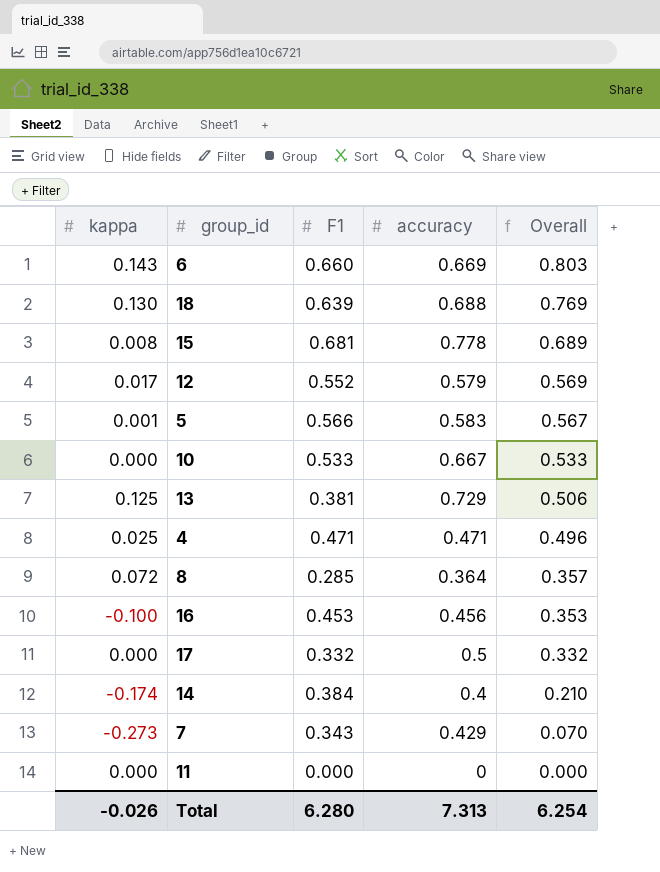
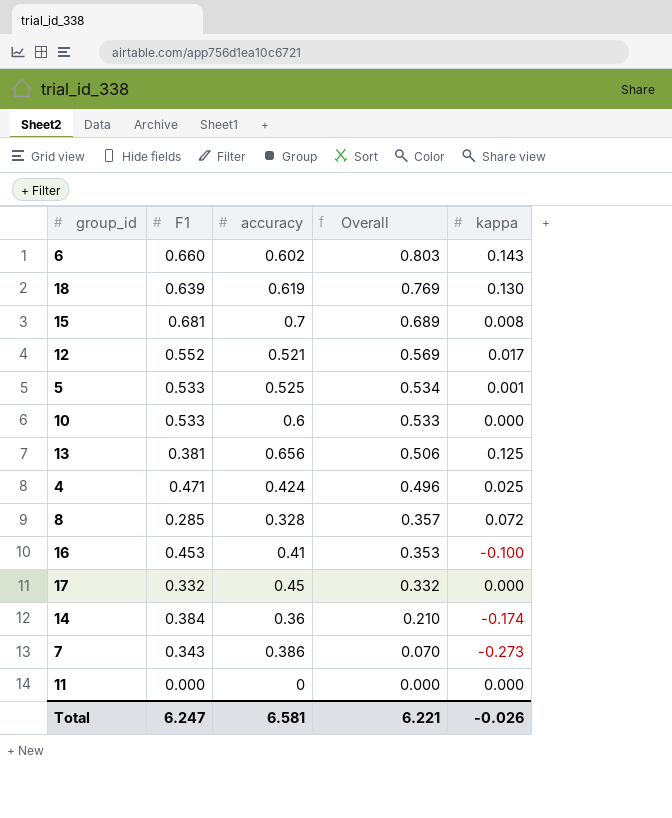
column kappa | position: 1 -> 5
6 | accuracy: 0.669 -> 0.602
18 | accuracy: 0.688 -> 0.619
15 | accuracy: 0.778 -> 0.7
12 | accuracy: 0.579 -> 0.521
5 | F1: 0.566 -> 0.533
5 | accuracy: 0.583 -> 0.525
5 | Overall: 0.567 -> 0.534
10 | accuracy: 0.667 -> 0.6
13 | accuracy: 0.729 -> 0.656
4 | accuracy: 0.471 -> 0.424
8 | accuracy: 0.364 -> 0.328
16 | accuracy: 0.456 -> 0.41
17 | accuracy: 0.5 -> 0.45
14 | accuracy: 0.4 -> 0.36
7 | accuracy: 0.429 -> 0.386
Total | F1: 6.280 -> 6.247
Total | accuracy: 7.313 -> 6.581
Total | Overall: 6.254 -> 6.221

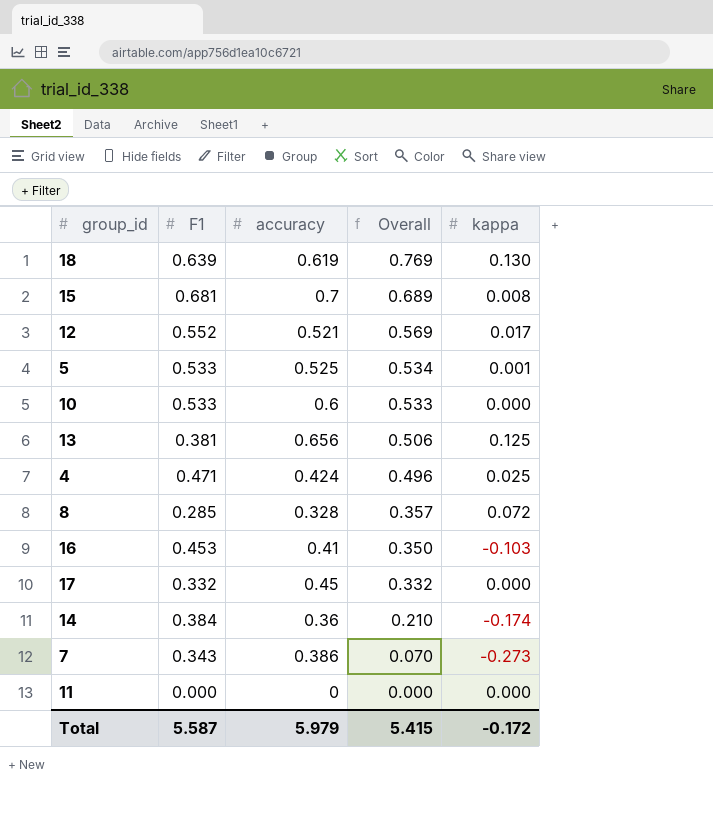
row 6: 0.660 | 0.602 | 0.803 | 0.143 -> none
16 | Overall: 0.353 -> 0.350
16 | kappa: -0.100 -> -0.103
Total | F1: 6.247 -> 5.587
Total | accuracy: 6.581 -> 5.979
Total | Overall: 6.221 -> 5.415
Total | kappa: -0.026 -> -0.172

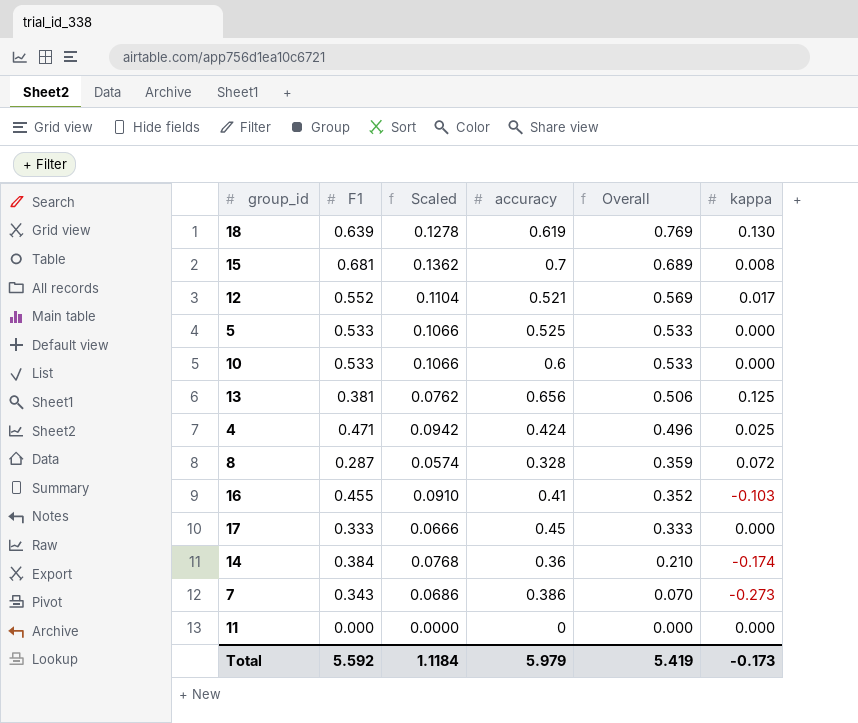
column Scaled | formula: none -> [F1] * 0.2
5 | Overall: 0.534 -> 0.533
5 | kappa: 0.001 -> 0.000
8 | F1: 0.285 -> 0.287
8 | Overall: 0.357 -> 0.359
16 | F1: 0.453 -> 0.455
16 | Overall: 0.350 -> 0.352
17 | F1: 0.332 -> 0.333
17 | Overall: 0.332 -> 0.333
Total | F1: 5.587 -> 5.592
Total | Overall: 5.415 -> 5.419
Total | kappa: -0.172 -> -0.173

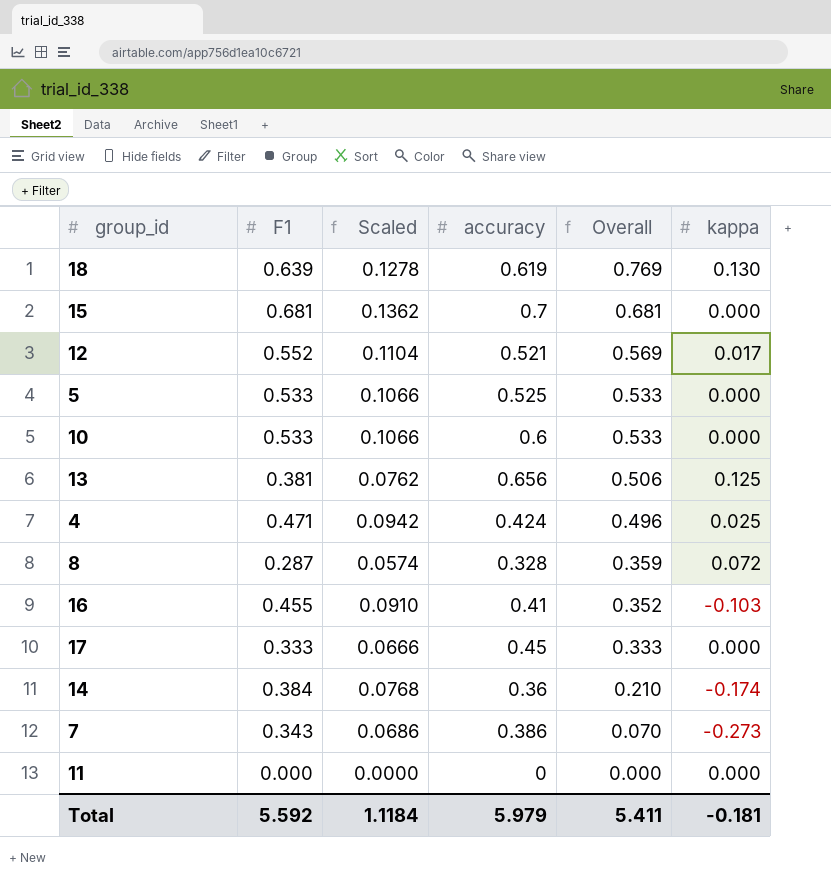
15 | Overall: 0.689 -> 0.681
15 | kappa: 0.008 -> 0.000
Total | Overall: 5.419 -> 5.411
Total | kappa: -0.173 -> -0.181

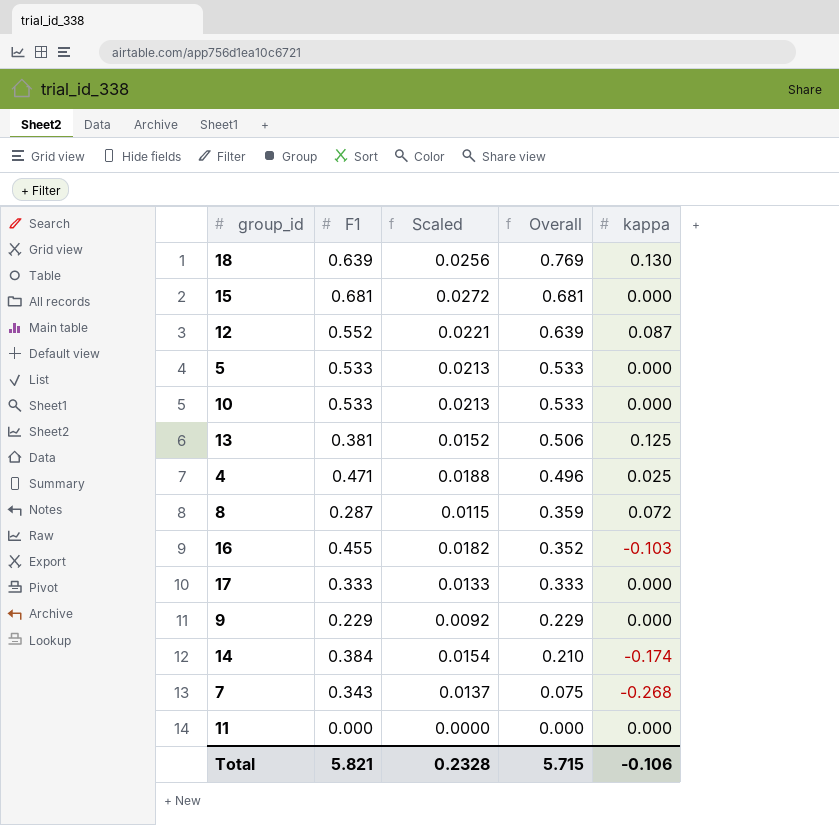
column accuracy | position: 4 -> none
column Scaled | formula: [F1] * 0.2 -> [F1] * 0.04
12 | Overall: 0.569 -> 0.639
12 | kappa: 0.017 -> 0.087
row 9: none -> 0.229 | 0.0092 | 0.229 | 0.000
7 | Overall: 0.070 -> 0.075
7 | kappa: -0.273 -> -0.268
Total | F1: 5.592 -> 5.821
Total | Scaled: 1.1184 -> 0.2328
Total | Overall: 5.411 -> 5.715
Total | kappa: -0.181 -> -0.106

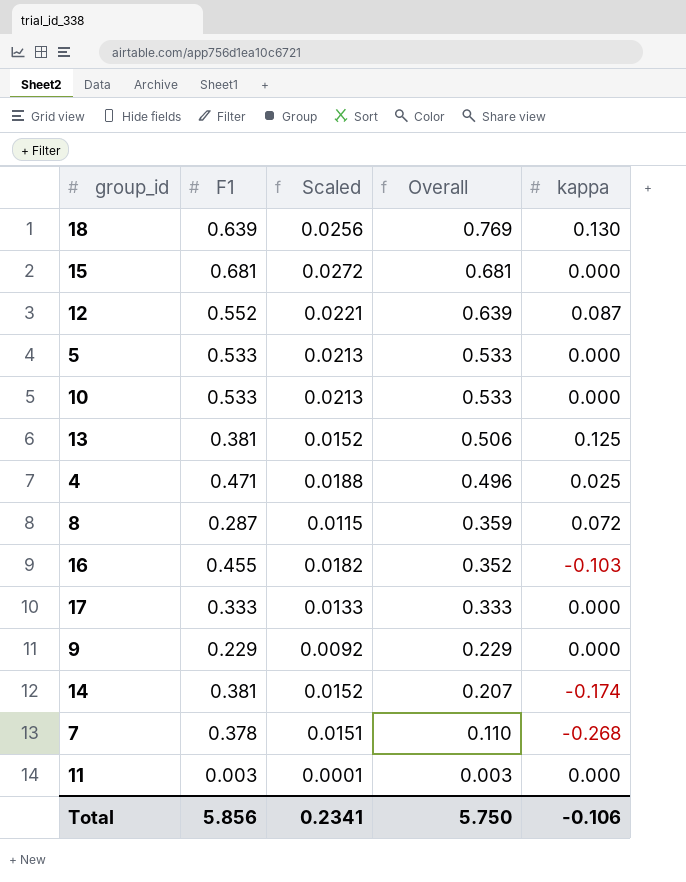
14 | F1: 0.384 -> 0.381
14 | Scaled: 0.0154 -> 0.0152
14 | Overall: 0.210 -> 0.207
7 | F1: 0.343 -> 0.378
7 | Scaled: 0.0137 -> 0.0151
7 | Overall: 0.075 -> 0.110
11 | F1: 0.000 -> 0.003
11 | Scaled: 0.0000 -> 0.0001
11 | Overall: 0.000 -> 0.003
Total | F1: 5.821 -> 5.856
Total | Scaled: 0.2328 -> 0.2341
Total | Overall: 5.715 -> 5.750

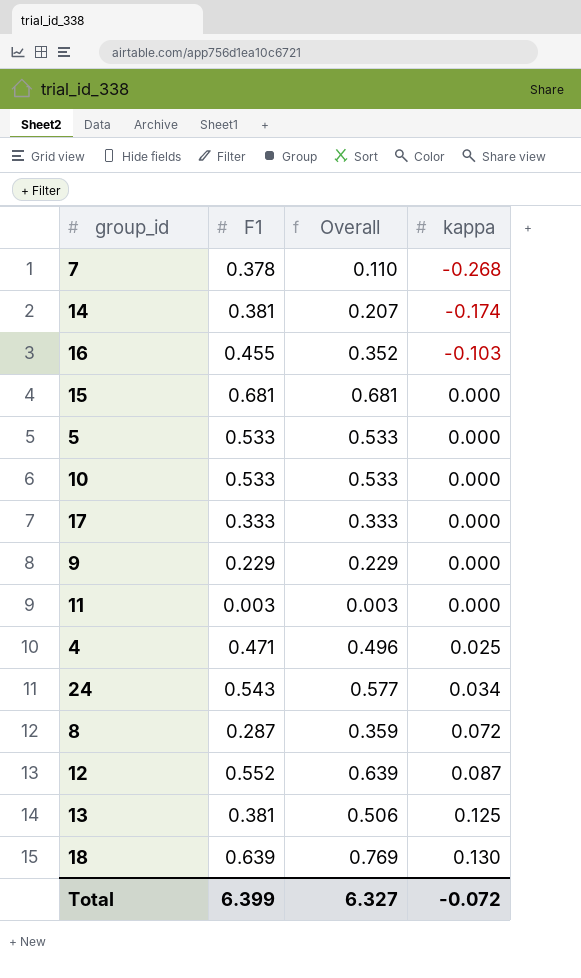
row order: Overall descending -> kappa ascending
column Scaled | formula: [F1] * 0.04 -> none
row 24: none -> 0.543 | 0.577 | 0.034
Total | F1: 5.856 -> 6.399
Total | Overall: 5.750 -> 6.327
Total | kappa: -0.106 -> -0.072

